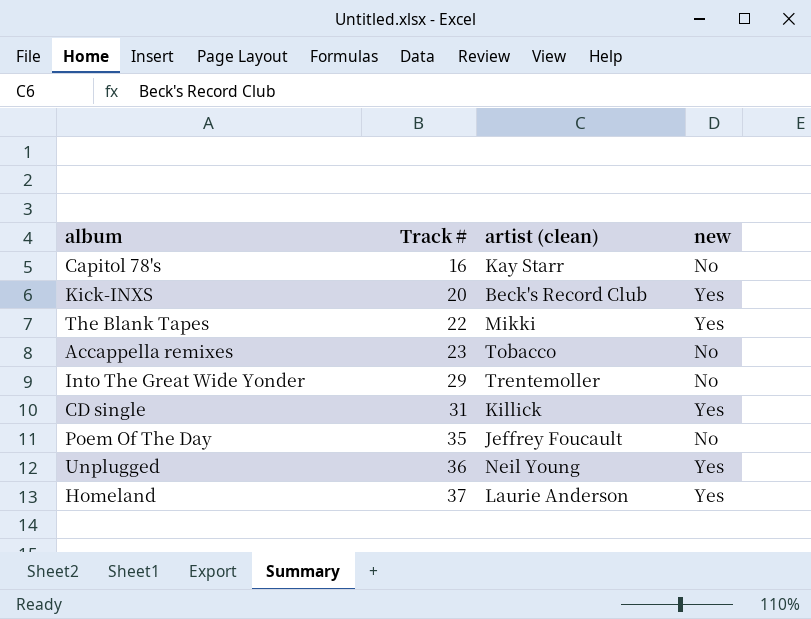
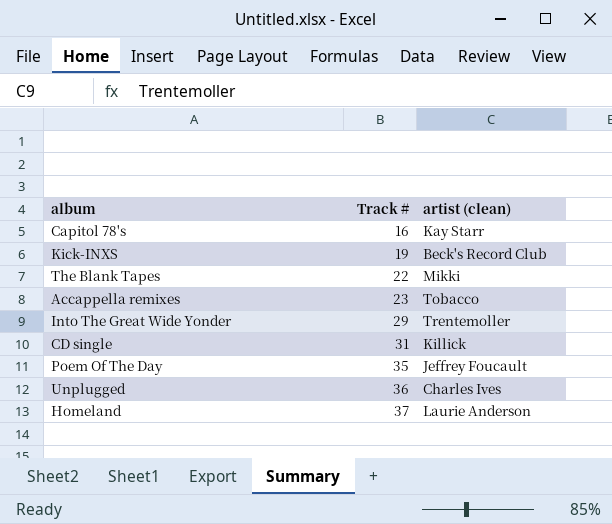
column new | position: 4 -> none
Kick-INXS | Track #: 20 -> 19
Unplugged | artist (clean): Neil Young -> Charles Ives

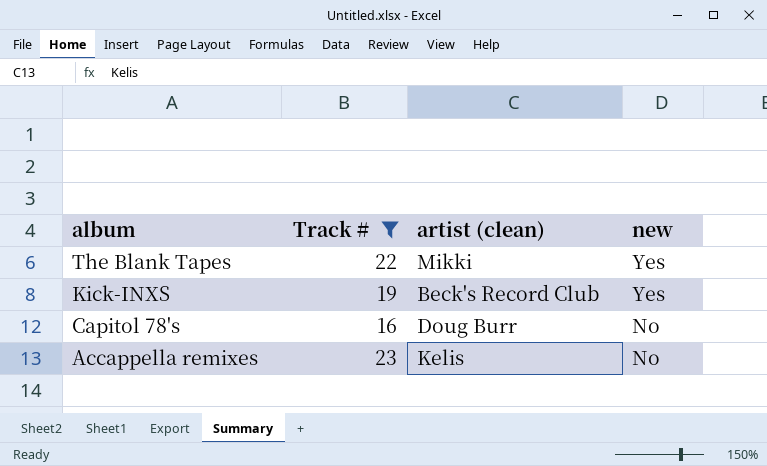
filter: none -> Track # <= 23
row order: Track # ascending -> album descending
column new | position: none -> 4
Capitol 78's | artist (clean): Kay Starr -> Doug Burr
Accappella remixes | artist (clean): Tobacco -> Kelis

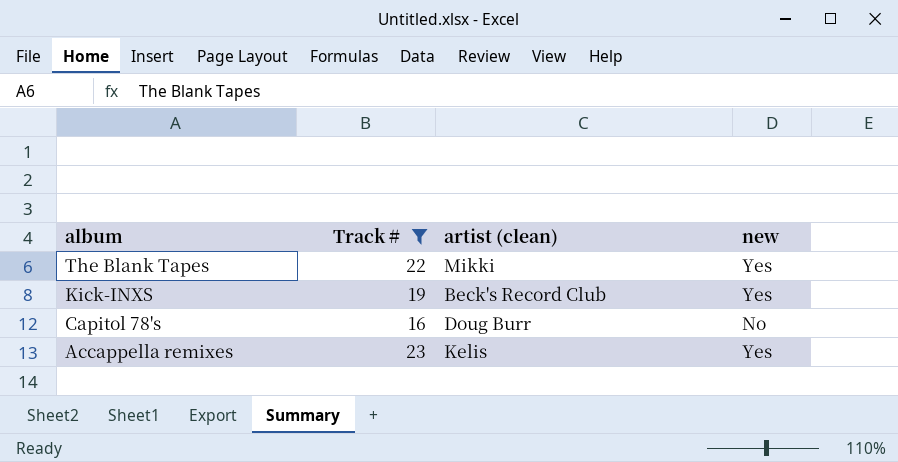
Accappella remixes | new: No -> Yes

